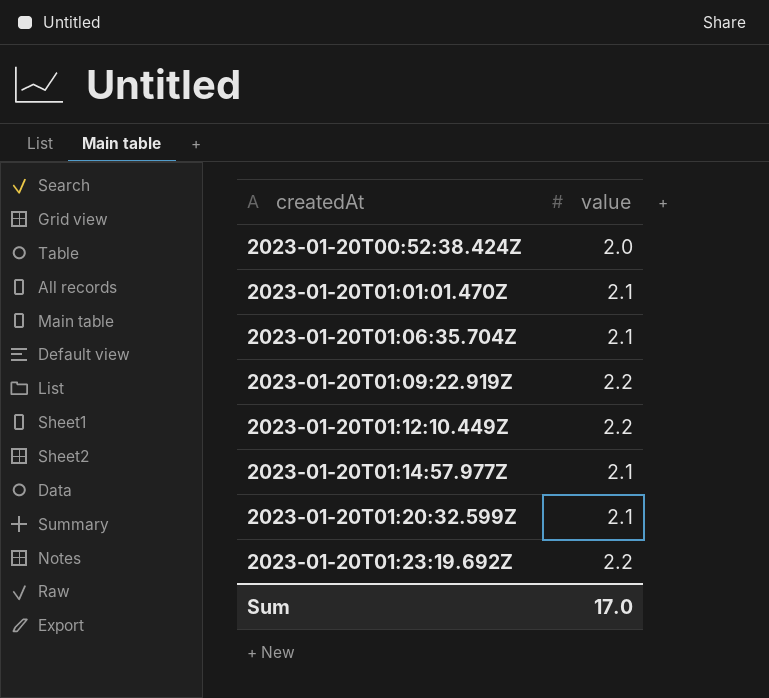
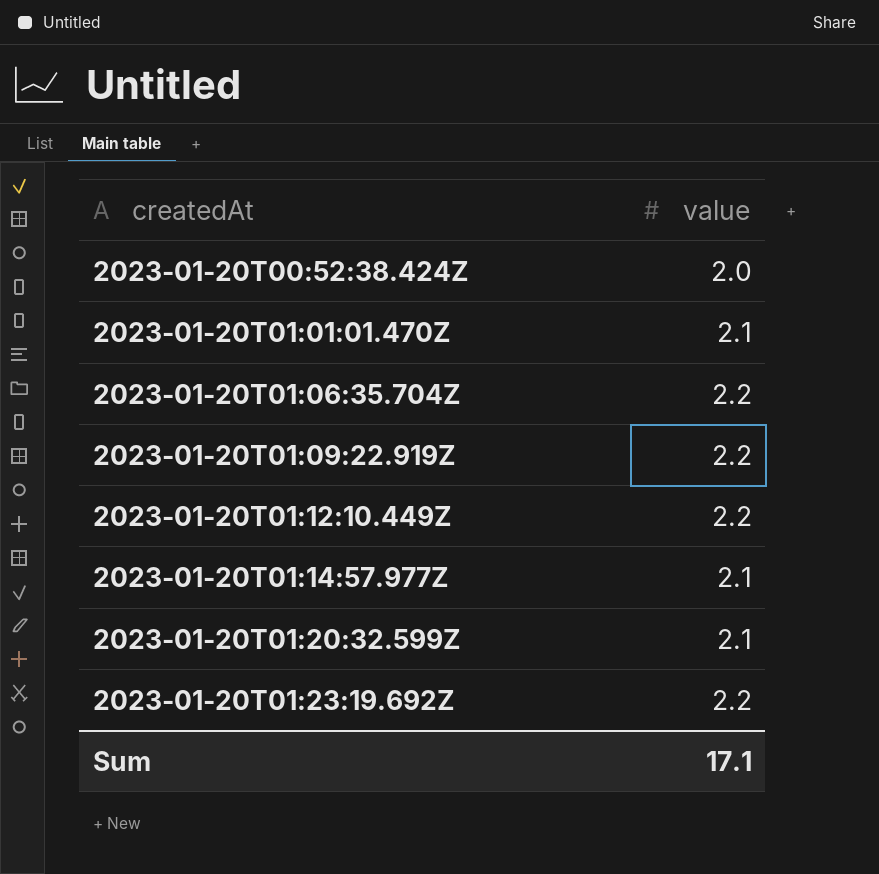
2023-01-20T01:06:35.704Z | value: 2.1 -> 2.2
Sum | value: 17.0 -> 17.1

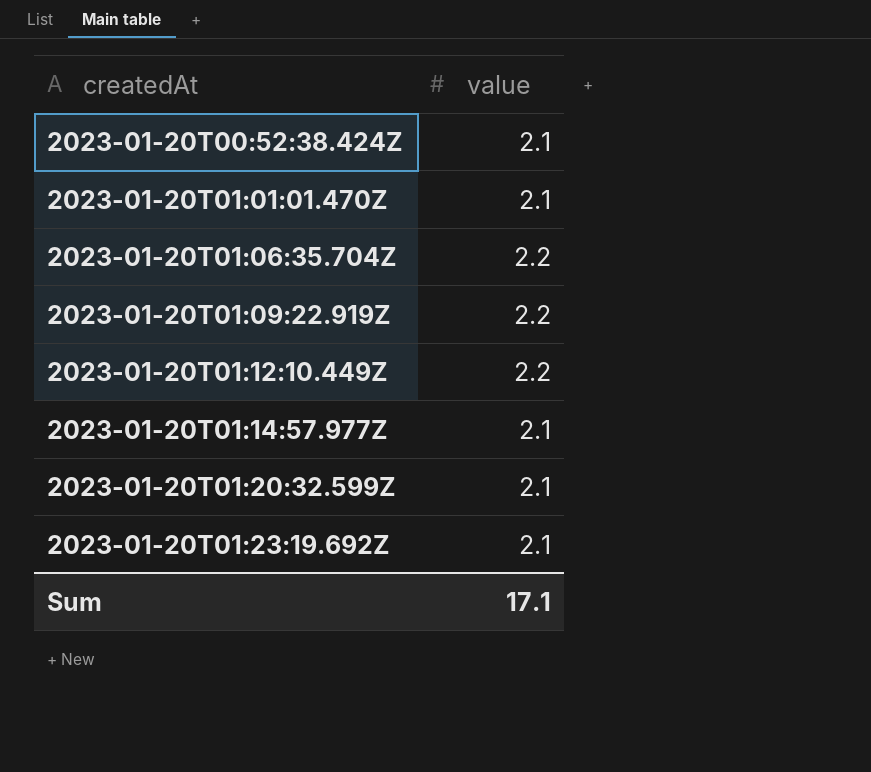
2023-01-20T00:52:38.424Z | value: 2.0 -> 2.1
2023-01-20T01:23:19.692Z | value: 2.2 -> 2.1

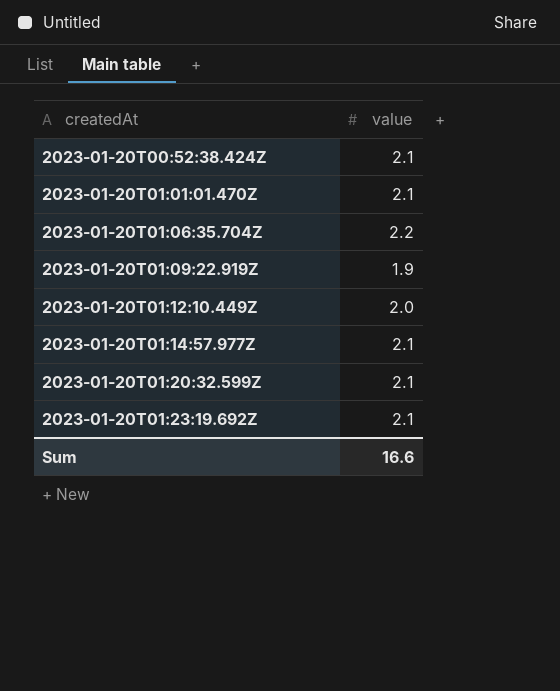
2023-01-20T01:09:22.919Z | value: 2.2 -> 1.9
2023-01-20T01:12:10.449Z | value: 2.2 -> 2.0
Sum | value: 17.1 -> 16.6

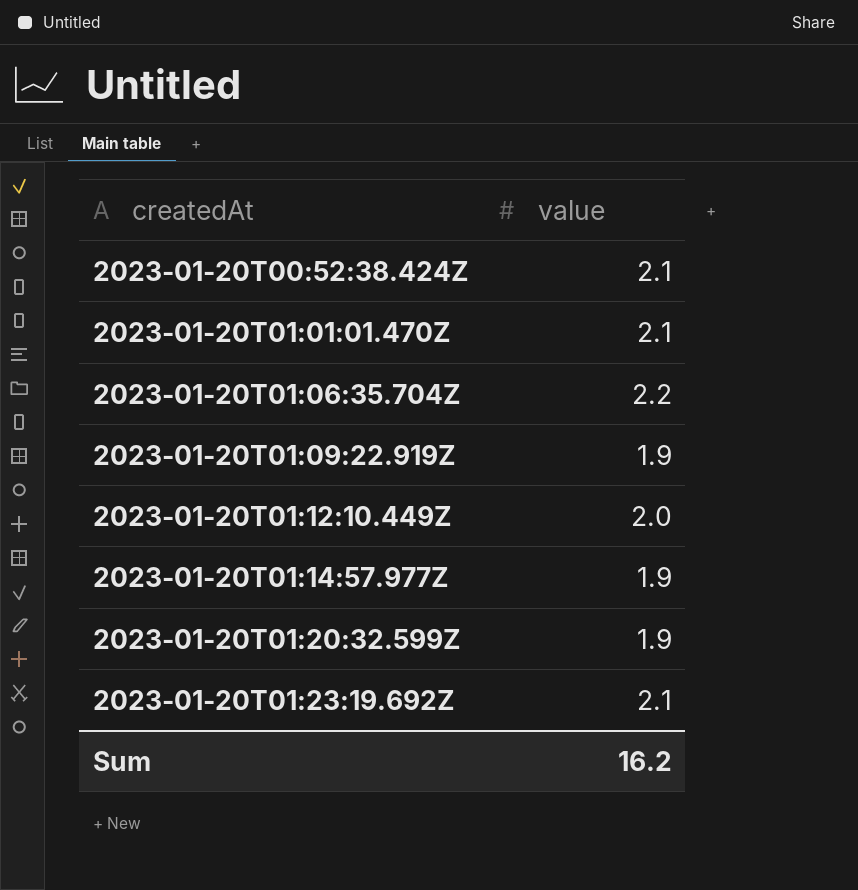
2023-01-20T01:14:57.977Z | value: 2.1 -> 1.9
2023-01-20T01:20:32.599Z | value: 2.1 -> 1.9
Sum | value: 16.6 -> 16.2

